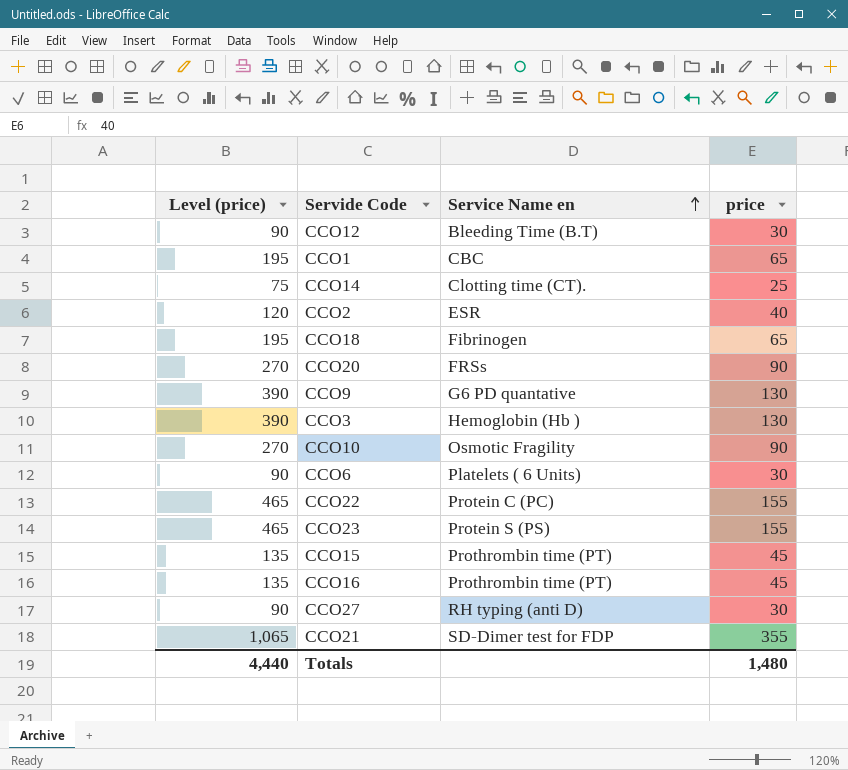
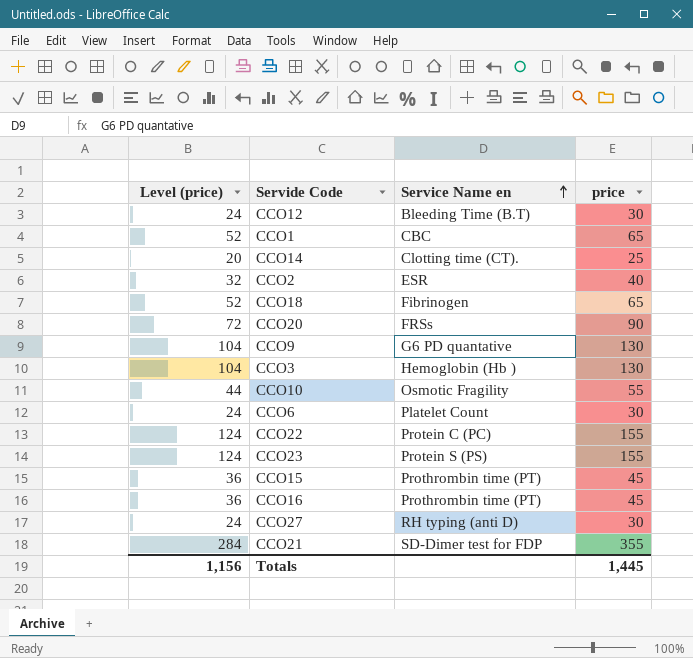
column Level (price) | formula: [price] * 3 -> [price] * 0.8
CCO10 | price: 90 -> 55
CCO6 | Service Name en: Platelets ( 6 Units) -> Platelet Count
Totals | Level (price): 4,440 -> 1,156
Totals | price: 1,480 -> 1,445

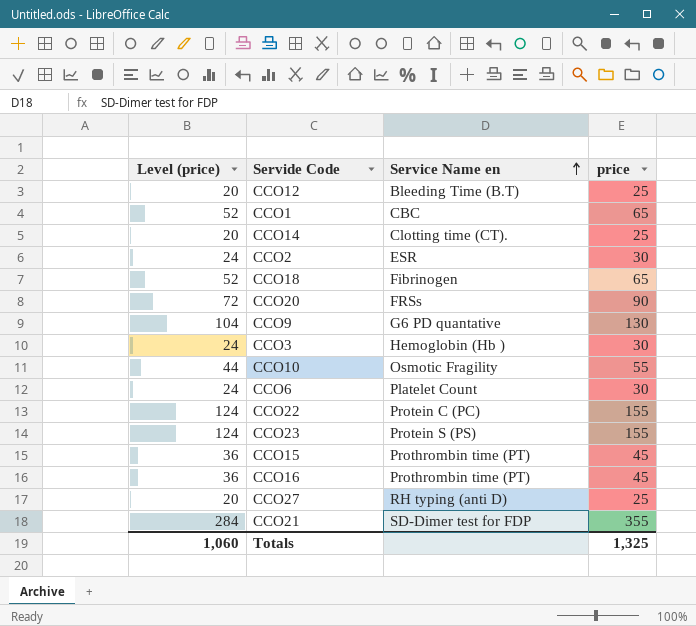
CCO12 | Level (price): 24 -> 20
CCO12 | price: 30 -> 25
CCO2 | Level (price): 32 -> 24
CCO2 | price: 40 -> 30
CCO3 | Level (price): 104 -> 24
CCO3 | price: 130 -> 30
CCO27 | Level (price): 24 -> 20
CCO27 | price: 30 -> 25
Totals | Level (price): 1,156 -> 1,060
Totals | price: 1,445 -> 1,325

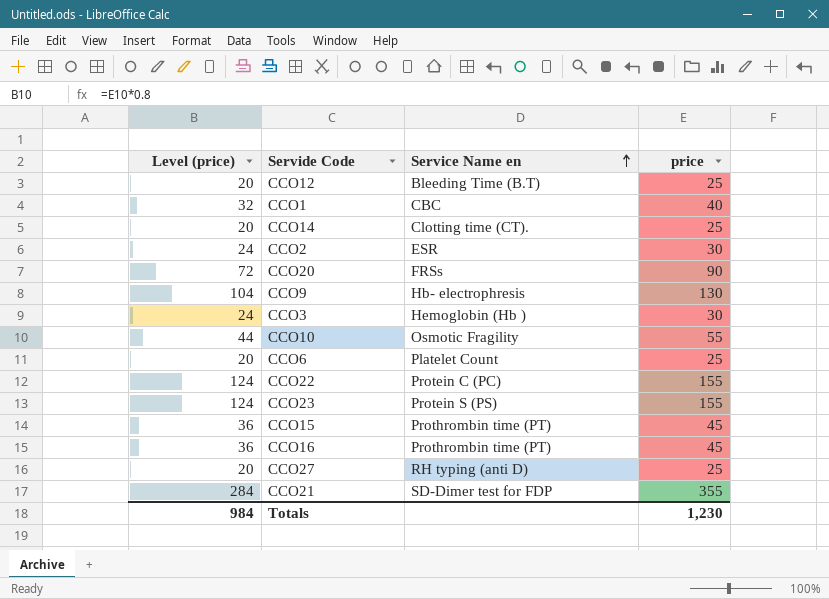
row CCO18: 52 | Fibrinogen | 65 -> none
CCO1 | Level (price): 52 -> 32
CCO1 | price: 65 -> 40
CCO9 | Service Name en: G6 PD quantative -> Hb- electrophresis
CCO6 | Level (price): 24 -> 20
CCO6 | price: 30 -> 25
Totals | Level (price): 1,060 -> 984
Totals | price: 1,325 -> 1,230

